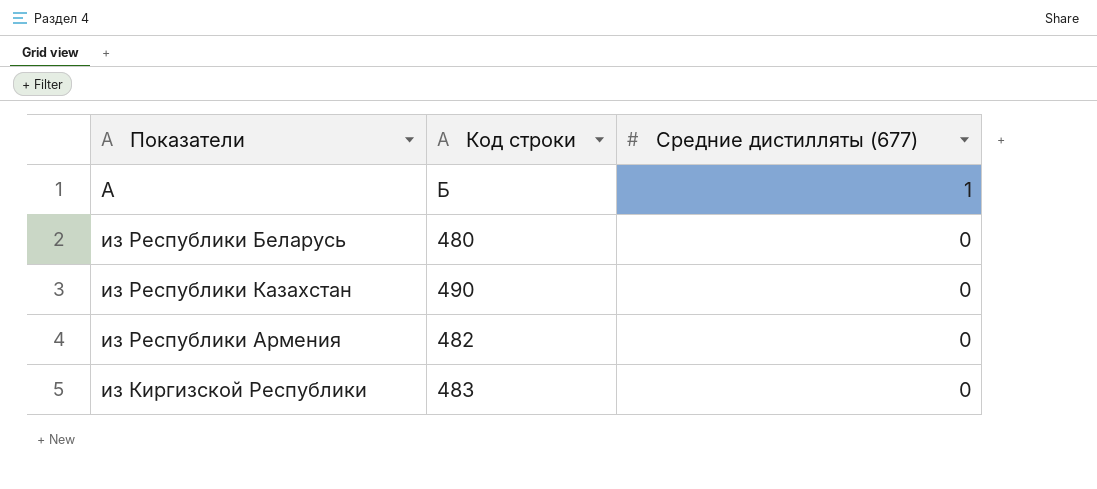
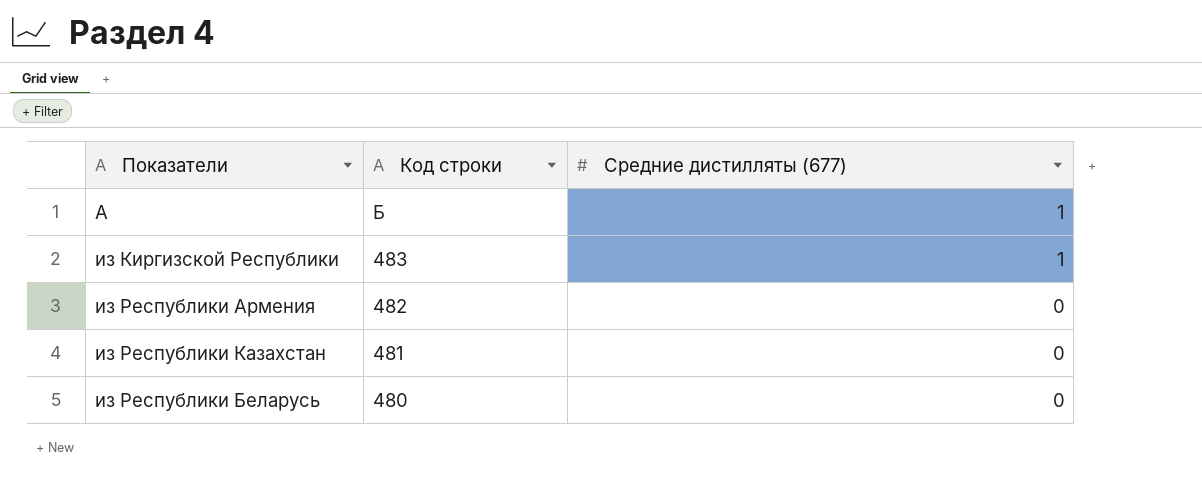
row order: Средние дистилляты (677) descending -> Код строки descending
из Киргизской Республики | Средние дистилляты (677): 0 -> 1
из Республики Казахстан | Код строки: 490 -> 481

